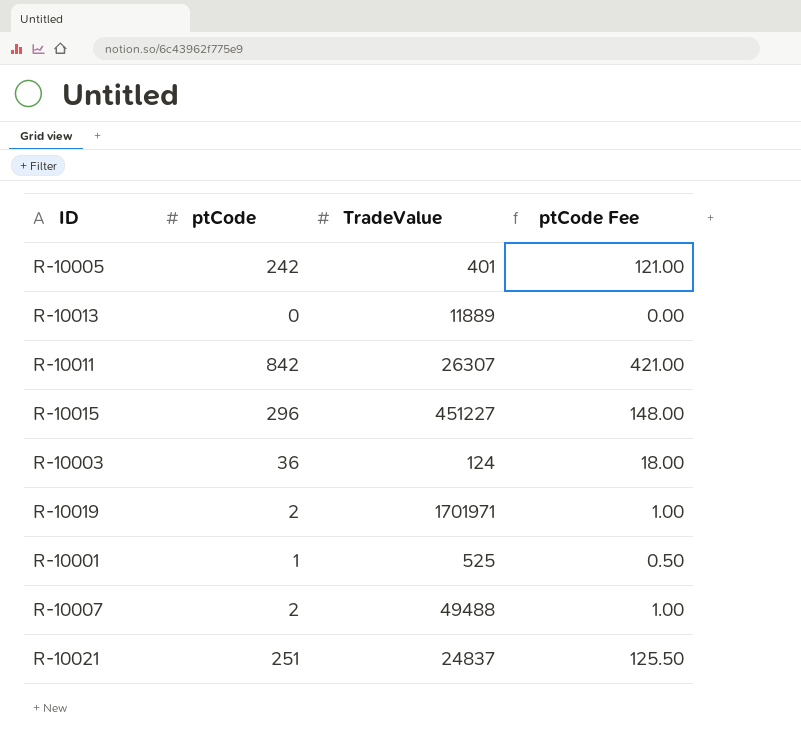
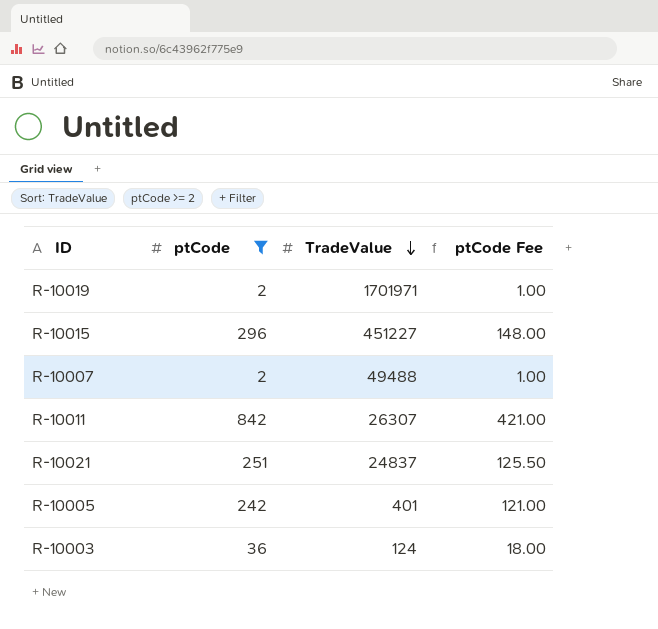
filter: none -> ptCode >= 2
row order: none -> TradeValue descending

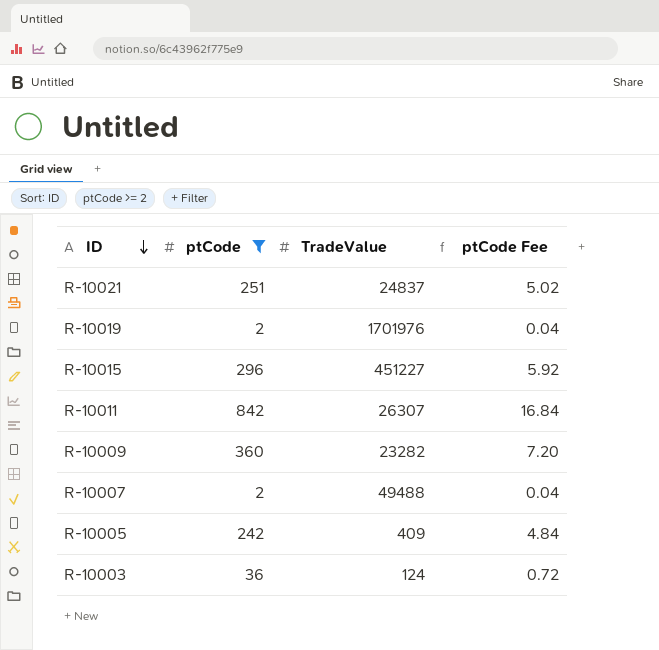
row order: TradeValue descending -> ID descending
column ptCode Fee | formula: [ptCode] * 0.5 -> [ptCode] * 0.02
R-10019 | TradeValue: 1701971 -> 1701976
row R-10009: none -> 360 | 23282 | 7.20
R-10005 | TradeValue: 401 -> 409

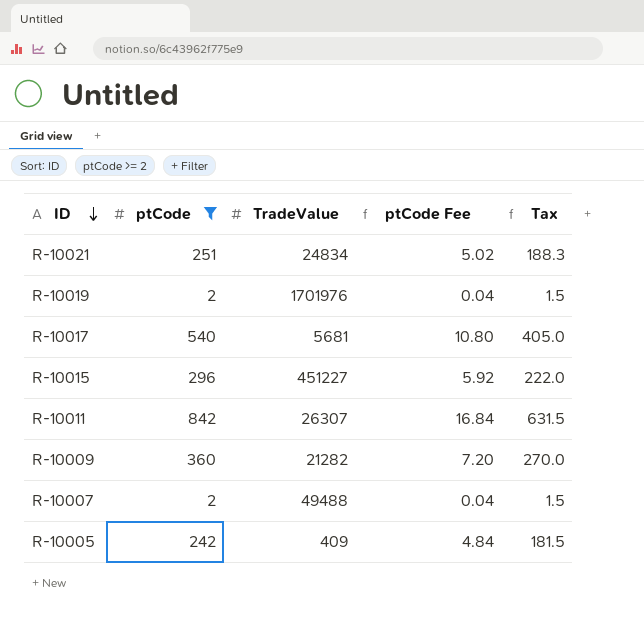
column Tax | formula: none -> [ptCode] * 0.75
row R-10003: 36 | 124 | 0.72 -> none
R-10021 | TradeValue: 24837 -> 24834
row R-10017: none -> 540 | 5681 | 10.80 | 405.0
R-10009 | TradeValue: 23282 -> 21282

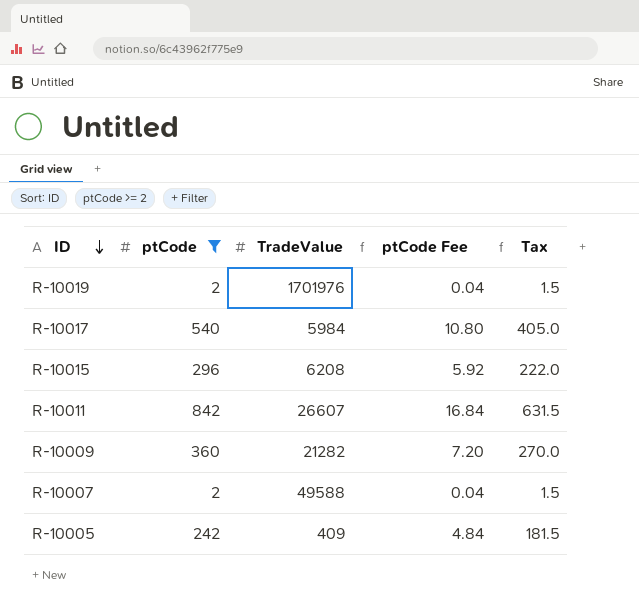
row R-10021: 251 | 24834 | 5.02 | 188.3 -> none
R-10017 | TradeValue: 5681 -> 5984
R-10015 | TradeValue: 451227 -> 6208
R-10011 | TradeValue: 26307 -> 26607
R-10007 | TradeValue: 49488 -> 49588

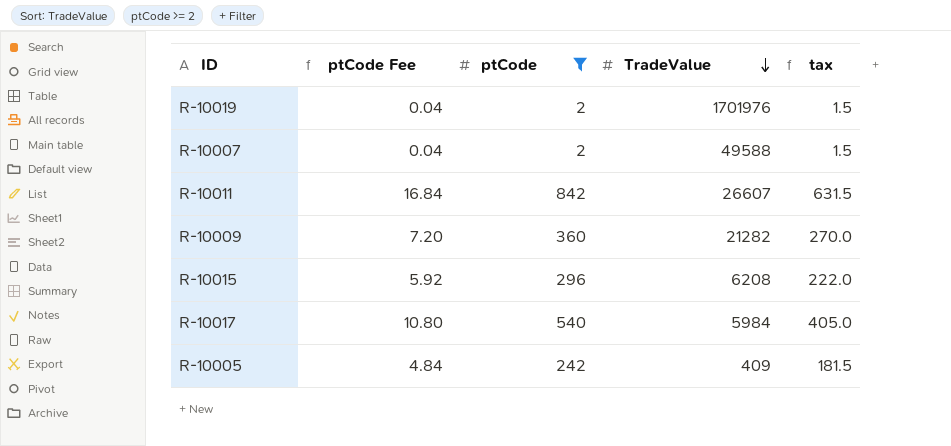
row order: ID descending -> TradeValue descending
column ptCode Fee | position: 4 -> 2
column name: Tax -> tax

